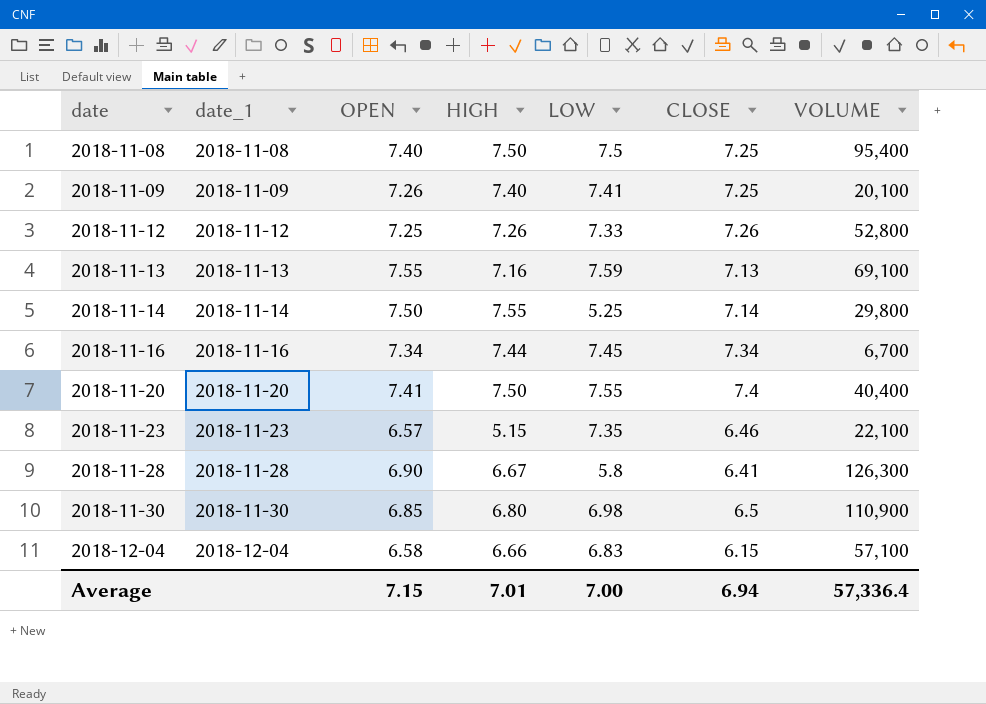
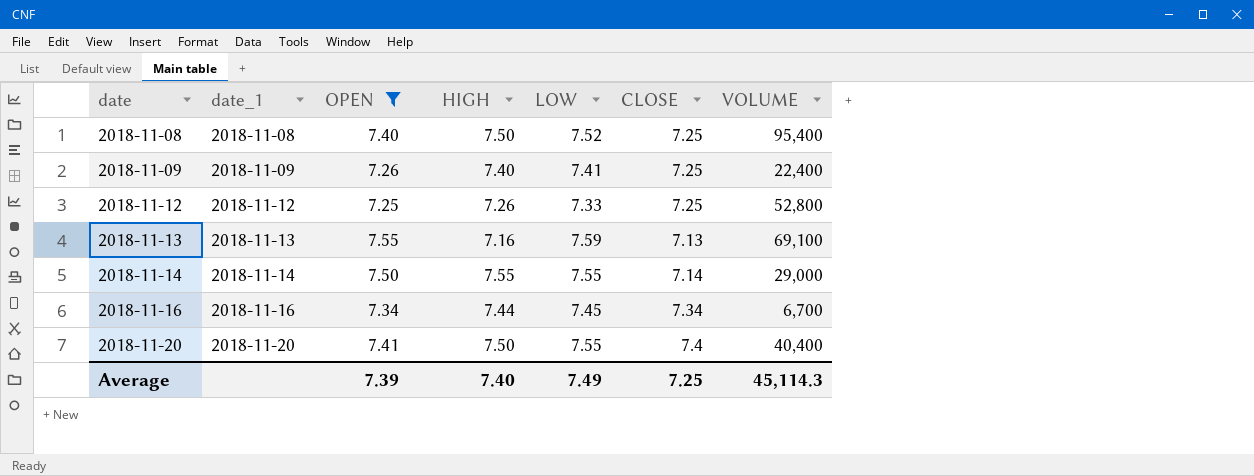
filter: none -> OPEN >= 7.25
2018-11-08 | LOW: 7.5 -> 7.52
2018-11-09 | VOLUME: 20,100 -> 22,400
2018-11-12 | CLOSE: 7.26 -> 7.25
2018-11-14 | LOW: 5.25 -> 7.55
2018-11-14 | VOLUME: 29,800 -> 29,000
Average | OPEN: 7.15 -> 7.39
Average | HIGH: 7.01 -> 7.40
Average | LOW: 7.00 -> 7.49
Average | CLOSE: 6.94 -> 7.25
Average | VOLUME: 57,336.4 -> 45,114.3

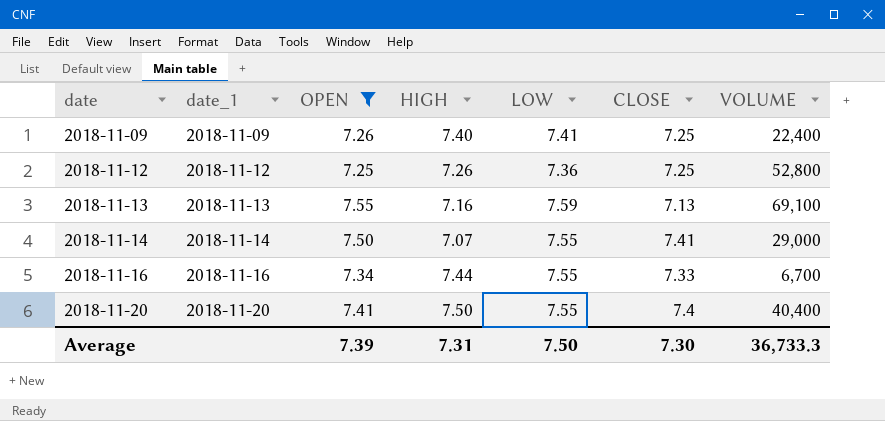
row 2018-11-08: 2018-11-08 | 7.40 | 7.50 | 7.52 | 7.25 | 95,400 -> none
2018-11-12 | LOW: 7.33 -> 7.36
2018-11-14 | HIGH: 7.55 -> 7.07
2018-11-14 | CLOSE: 7.14 -> 7.41
2018-11-16 | LOW: 7.45 -> 7.55
2018-11-16 | CLOSE: 7.34 -> 7.33
Average | HIGH: 7.40 -> 7.31
Average | LOW: 7.49 -> 7.50
Average | CLOSE: 7.25 -> 7.30
Average | VOLUME: 45,114.3 -> 36,733.3

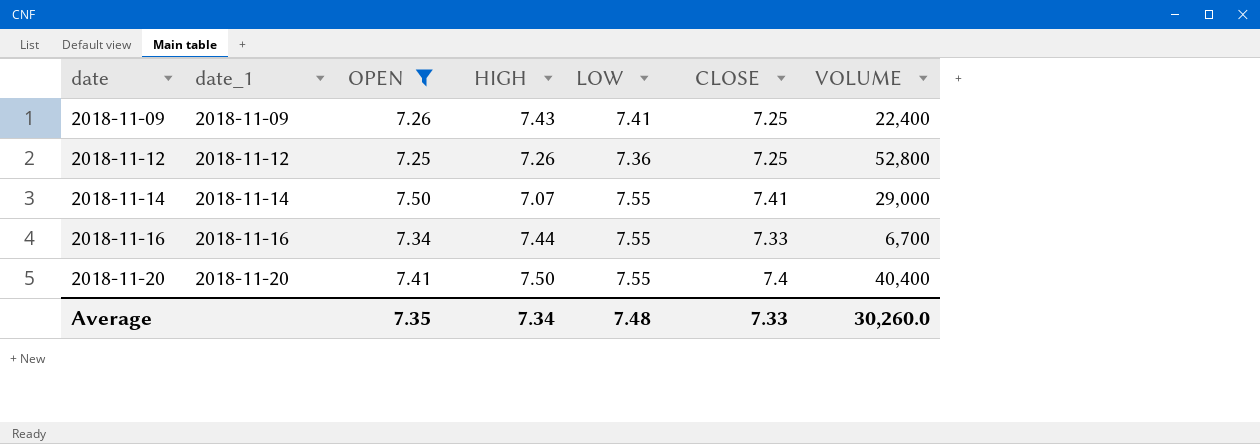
row 2018-11-13: 2018-11-13 | 7.55 | 7.16 | 7.59 | 7.13 | 69,100 -> none
2018-11-09 | HIGH: 7.40 -> 7.43
Average | OPEN: 7.39 -> 7.35
Average | HIGH: 7.31 -> 7.34
Average | LOW: 7.50 -> 7.48
Average | CLOSE: 7.30 -> 7.33
Average | VOLUME: 36,733.3 -> 30,260.0

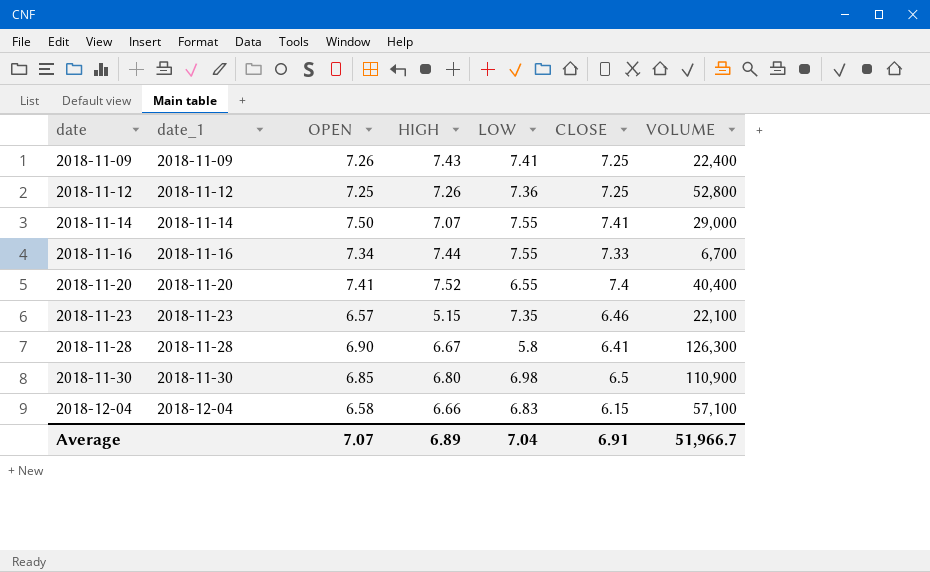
filter: OPEN >= 7.25 -> none
2018-11-20 | HIGH: 7.50 -> 7.52
2018-11-20 | LOW: 7.55 -> 6.55
Average | OPEN: 7.35 -> 7.07
Average | HIGH: 7.34 -> 6.89
Average | LOW: 7.48 -> 7.04
Average | CLOSE: 7.33 -> 6.91
Average | VOLUME: 30,260.0 -> 51,966.7

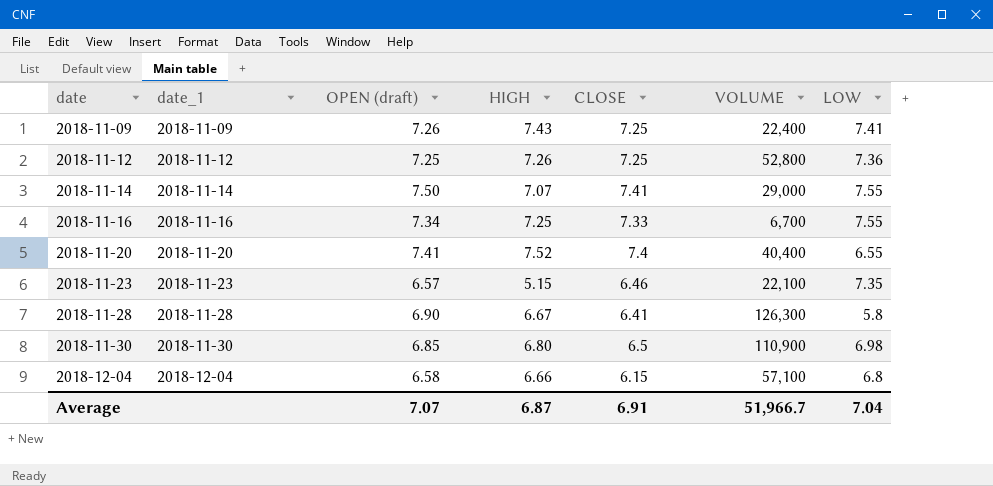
column name: OPEN -> OPEN (draft)
column LOW | position: 5 -> 7
2018-11-16 | HIGH: 7.44 -> 7.25
2018-12-04 | LOW: 6.83 -> 6.8
Average | HIGH: 6.89 -> 6.87

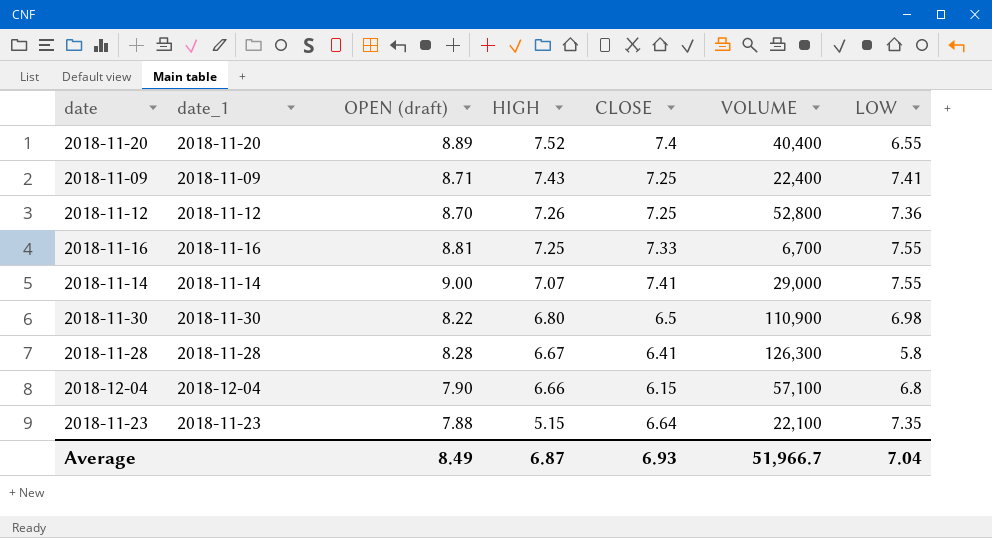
row order: date ascending -> HIGH descending
2018-11-20 | OPEN (draft): 7.41 -> 8.89
2018-11-09 | OPEN (draft): 7.26 -> 8.71
2018-11-12 | OPEN (draft): 7.25 -> 8.70
2018-11-16 | OPEN (draft): 7.34 -> 8.81
2018-11-14 | OPEN (draft): 7.50 -> 9.00
2018-11-30 | OPEN (draft): 6.85 -> 8.22
2018-11-28 | OPEN (draft): 6.90 -> 8.28
2018-12-04 | OPEN (draft): 6.58 -> 7.90
2018-11-23 | OPEN (draft): 6.57 -> 7.88
2018-11-23 | CLOSE: 6.46 -> 6.64
Average | OPEN (draft): 7.07 -> 8.49
Average | CLOSE: 6.91 -> 6.93

